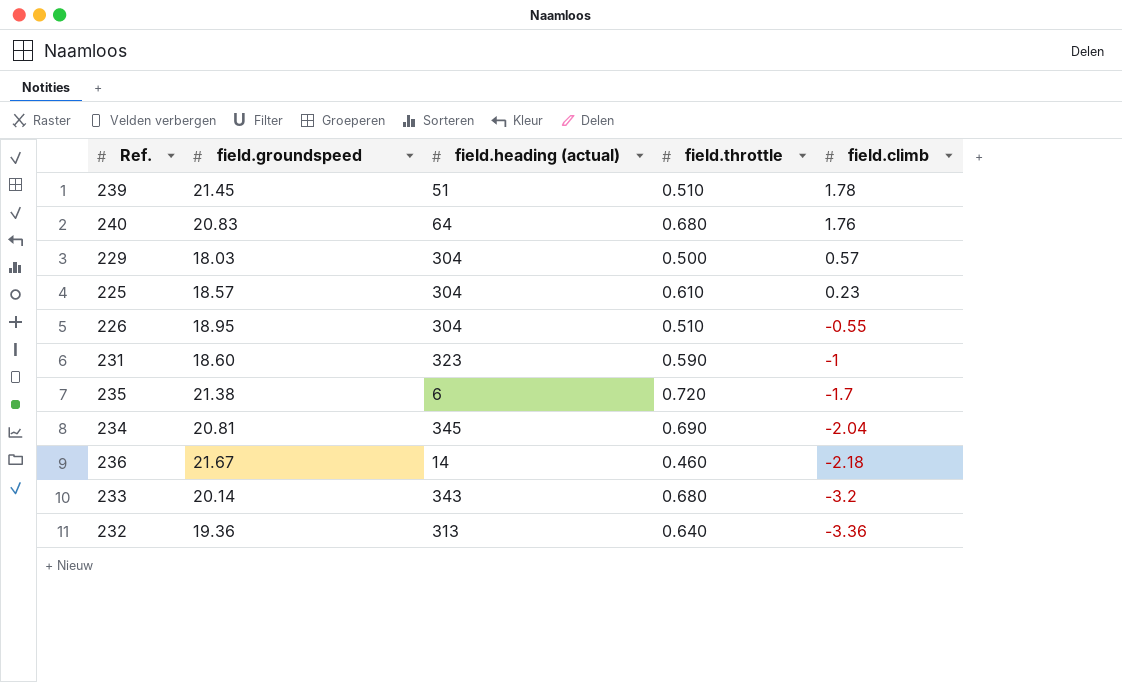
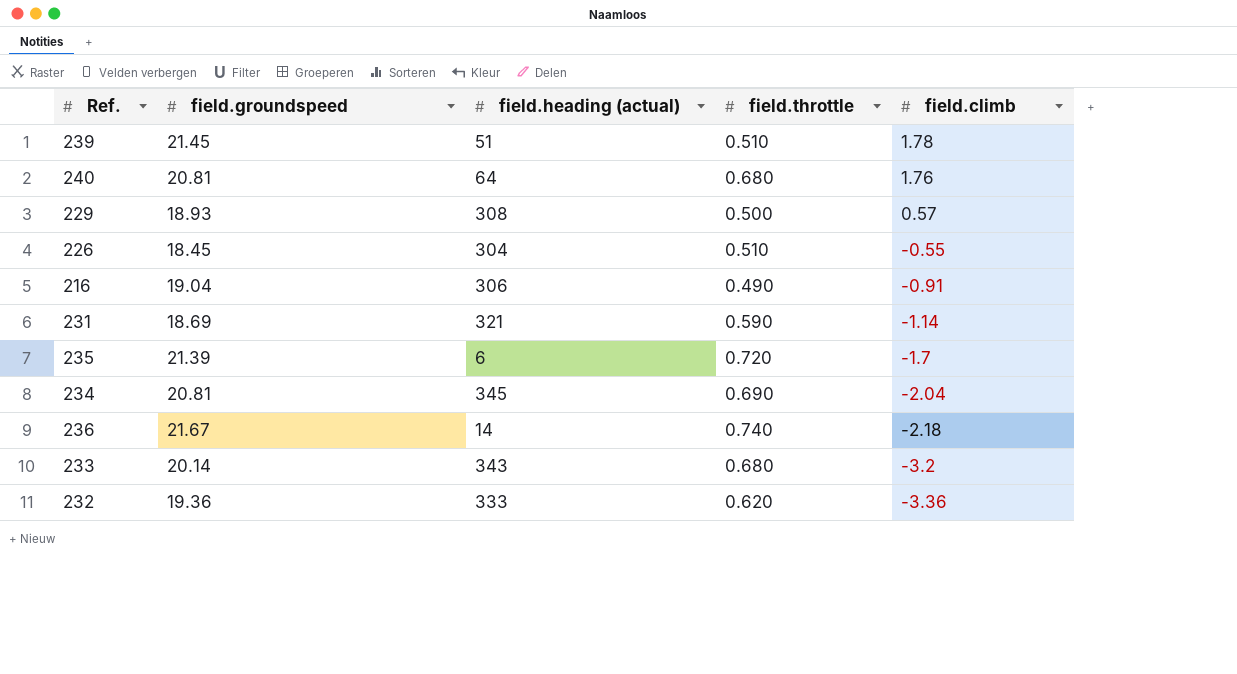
row 225: 18.57 | 304 | 0.610 | 0.23 -> none
240 | field.groundspeed: 20.83 -> 20.81
229 | field.groundspeed: 18.03 -> 18.93
229 | field.heading (actual): 304 -> 308
226 | field.groundspeed: 18.95 -> 18.45
row 216: none -> 19.04 | 306 | 0.490 | -0.91
231 | field.groundspeed: 18.60 -> 18.69
231 | field.heading (actual): 323 -> 321
231 | field.climb: -1 -> -1.14
235 | field.groundspeed: 21.38 -> 21.39
236 | field.throttle: 0.460 -> 0.740
232 | field.heading (actual): 313 -> 333
232 | field.throttle: 0.640 -> 0.620

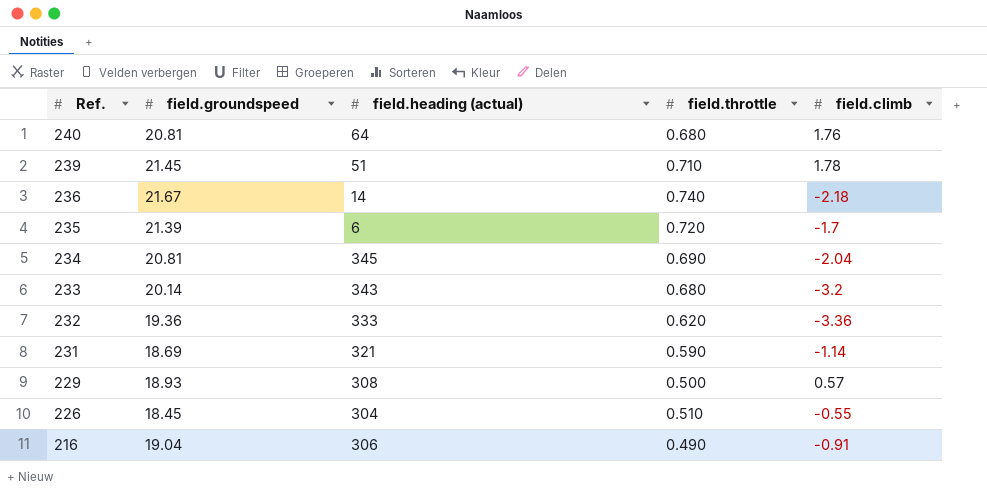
row order: field.climb descending -> Ref. descending
239 | field.throttle: 0.510 -> 0.710

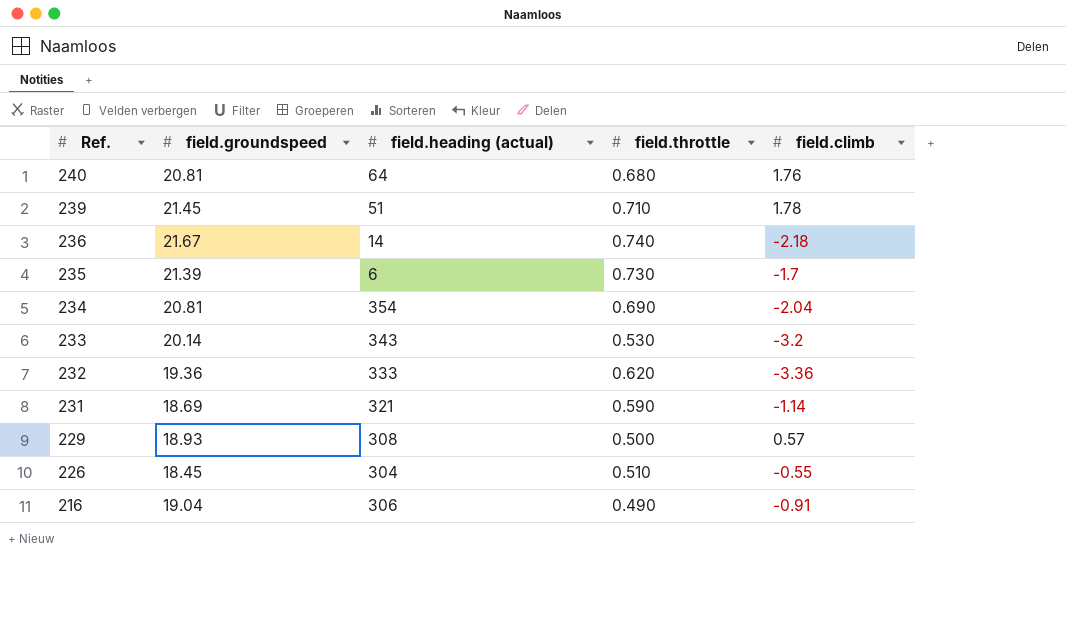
235 | field.throttle: 0.720 -> 0.730
234 | field.heading (actual): 345 -> 354
233 | field.throttle: 0.680 -> 0.530

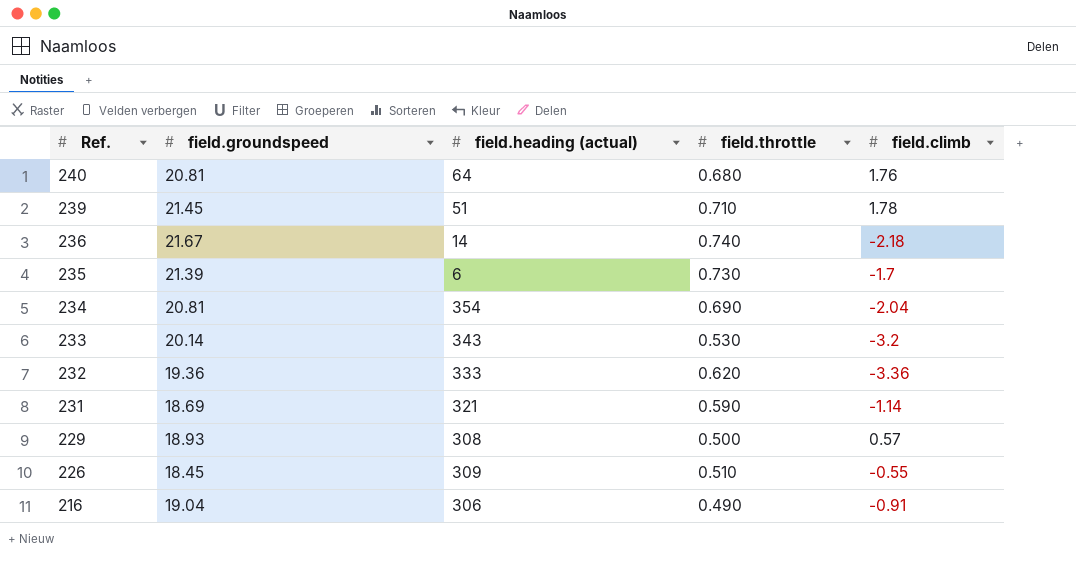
226 | field.heading (actual): 304 -> 309

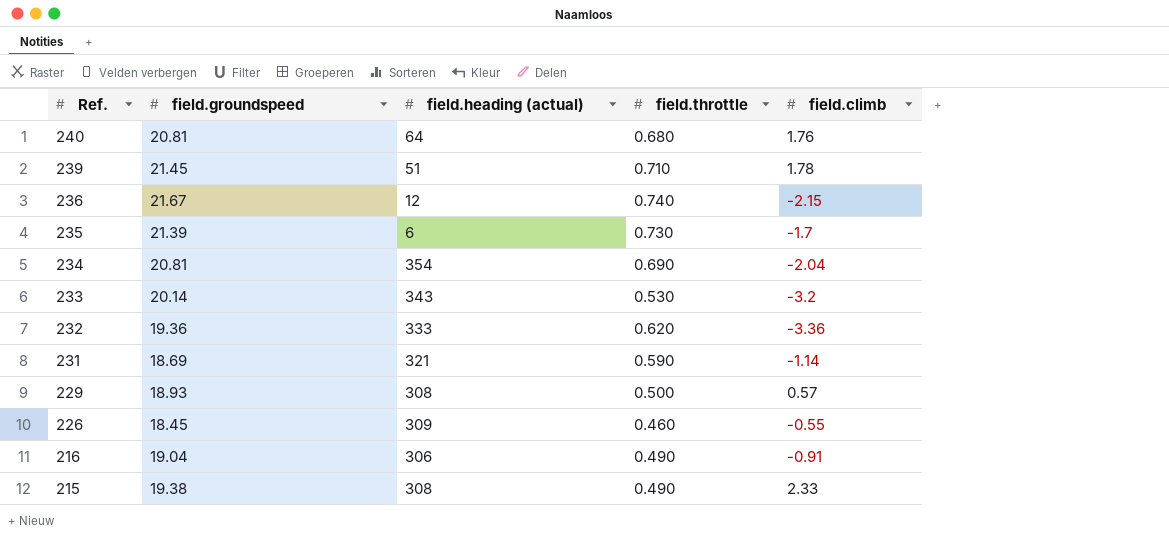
236 | field.heading (actual): 14 -> 12
236 | field.climb: -2.18 -> -2.15
226 | field.throttle: 0.510 -> 0.460
row 215: none -> 19.38 | 308 | 0.490 | 2.33

